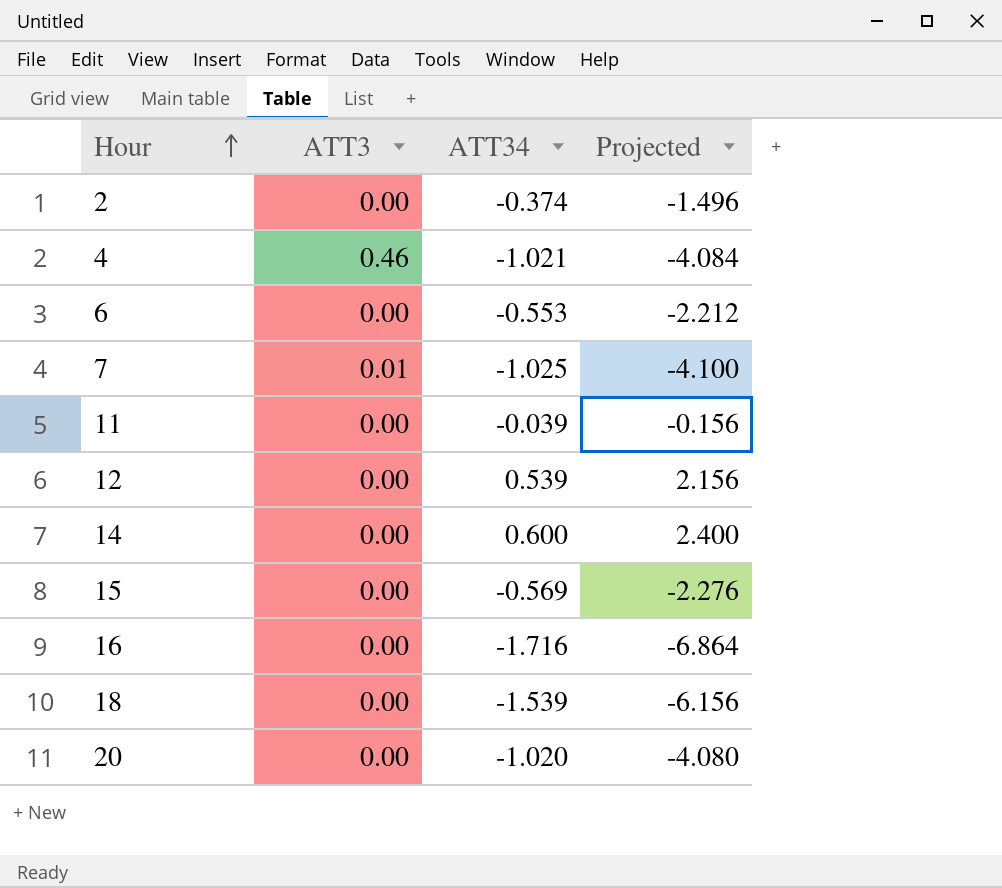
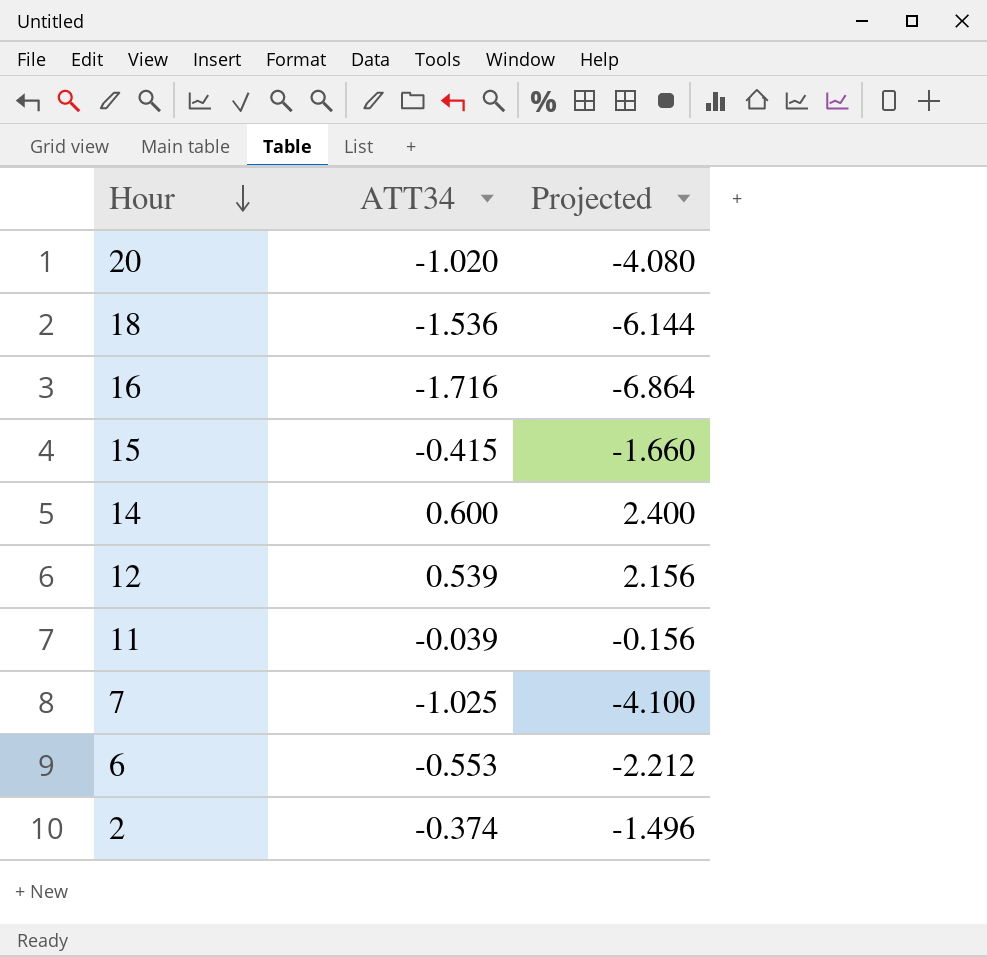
row order: Hour ascending -> Hour descending
column ATT3 | position: 2 -> none
row 4: 0.46 | -1.021 | -4.084 -> none
18 | ATT34: -1.539 -> -1.536
18 | Projected: -6.156 -> -6.144
15 | ATT34: -0.569 -> -0.415
15 | Projected: -2.276 -> -1.660

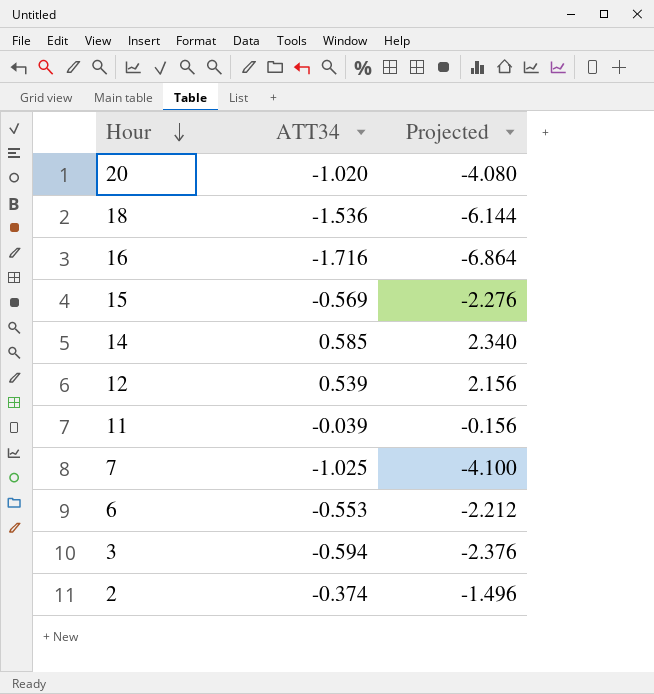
15 | ATT34: -0.415 -> -0.569
15 | Projected: -1.660 -> -2.276
14 | ATT34: 0.600 -> 0.585
14 | Projected: 2.400 -> 2.340
row 3: none -> -0.594 | -2.376

